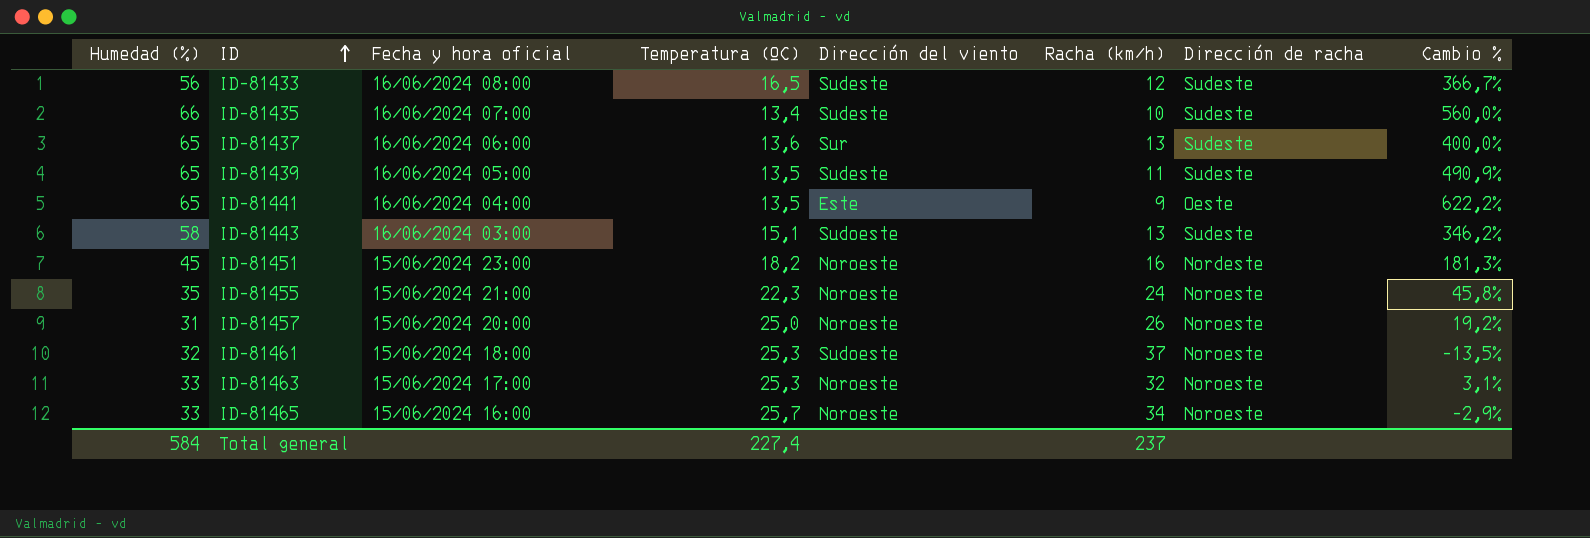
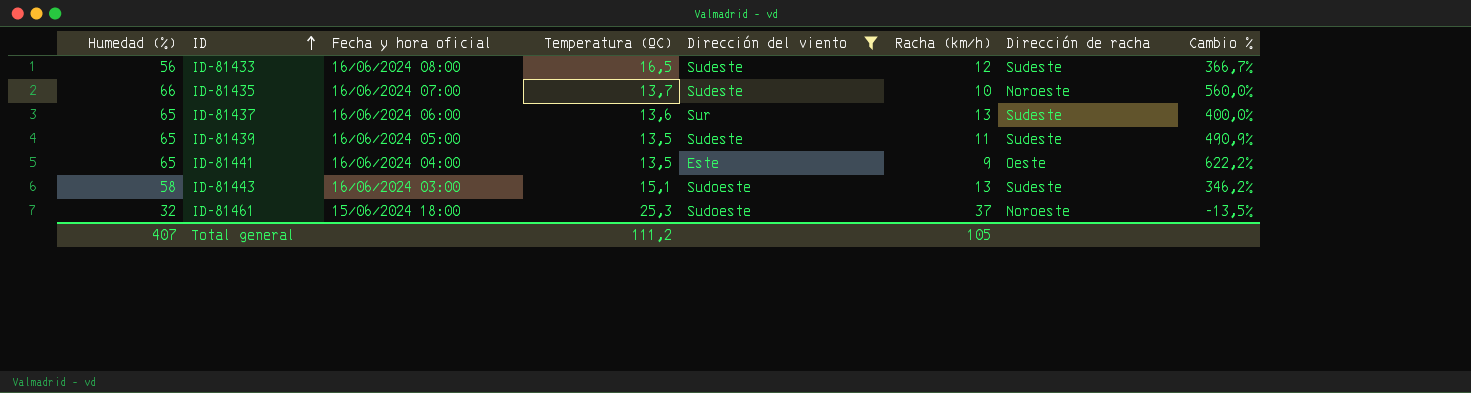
filter: none -> Dirección del viento != Noroeste
ID-81435 | Temperatura (ºC): 13,4 -> 13,7
ID-81435 | Dirección de racha: Sudeste -> Noroeste
Total general | Humedad (%): 584 -> 407
Total general | Temperatura (ºC): 227,4 -> 111,2
Total general | Racha (km/h): 237 -> 105

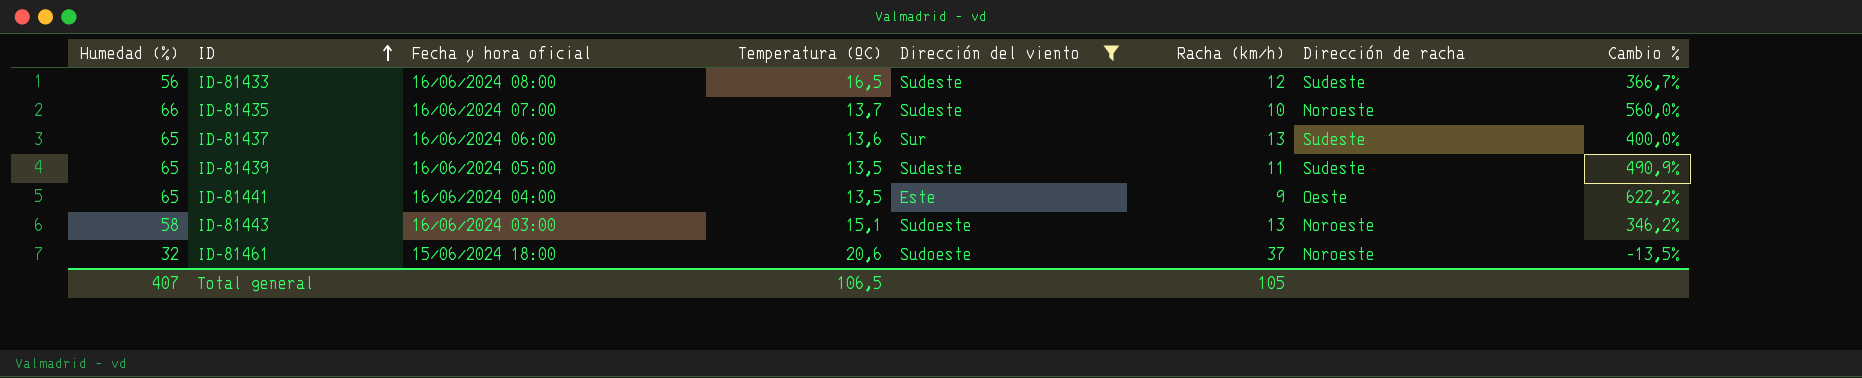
ID-81443 | Dirección de racha: Sudeste -> Noroeste
ID-81461 | Temperatura (ºC): 25,3 -> 20,6
Total general | Temperatura (ºC): 111,2 -> 106,5

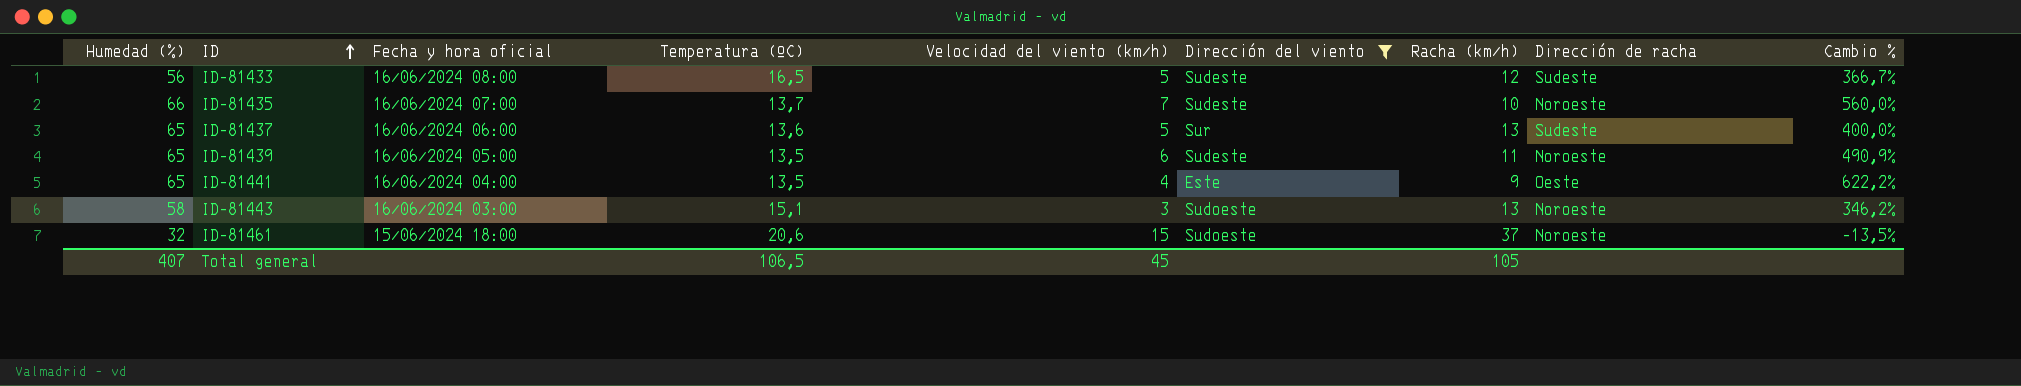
column Velocidad del viento (km/h) | position: none -> 5
ID-81439 | Dirección de racha: Sudeste -> Noroeste

